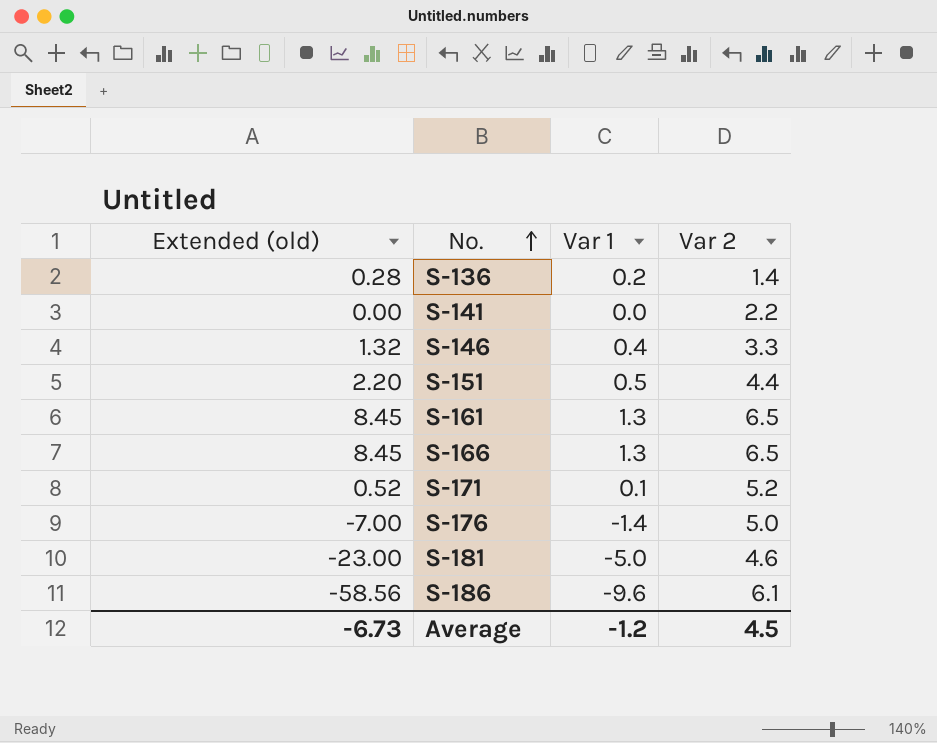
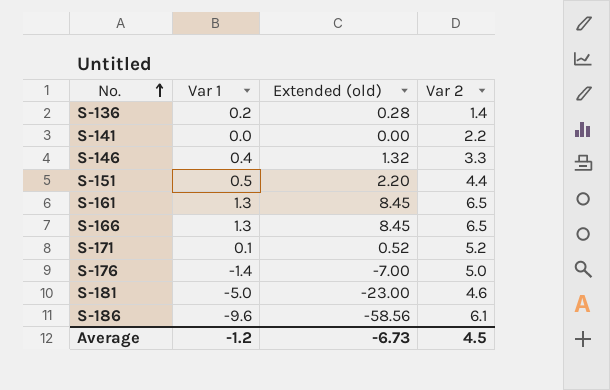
column Extended (old) | position: 1 -> 3

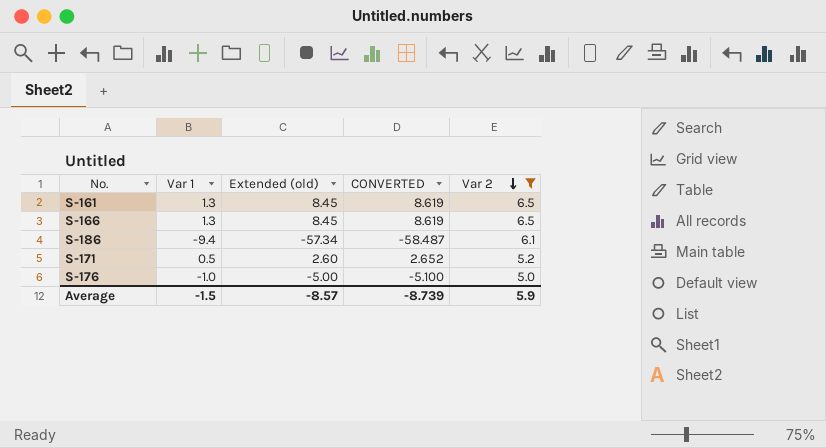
filter: none -> Var 2 >= 5.0
row order: No. ascending -> Var 2 descending
column CONVERTED | formula: none -> [Extended (old)] * 1.02
S-186 | Var 1: -9.6 -> -9.4
S-186 | Extended (old): -58.56 -> -57.34
S-171 | Var 1: 0.1 -> 0.5
S-171 | Extended (old): 0.52 -> 2.60
S-176 | Var 1: -1.4 -> -1.0
S-176 | Extended (old): -7.00 -> -5.00
Average | Var 1: -1.2 -> -1.5
Average | Extended (old): -6.73 -> -8.57
Average | Var 2: 4.5 -> 5.9

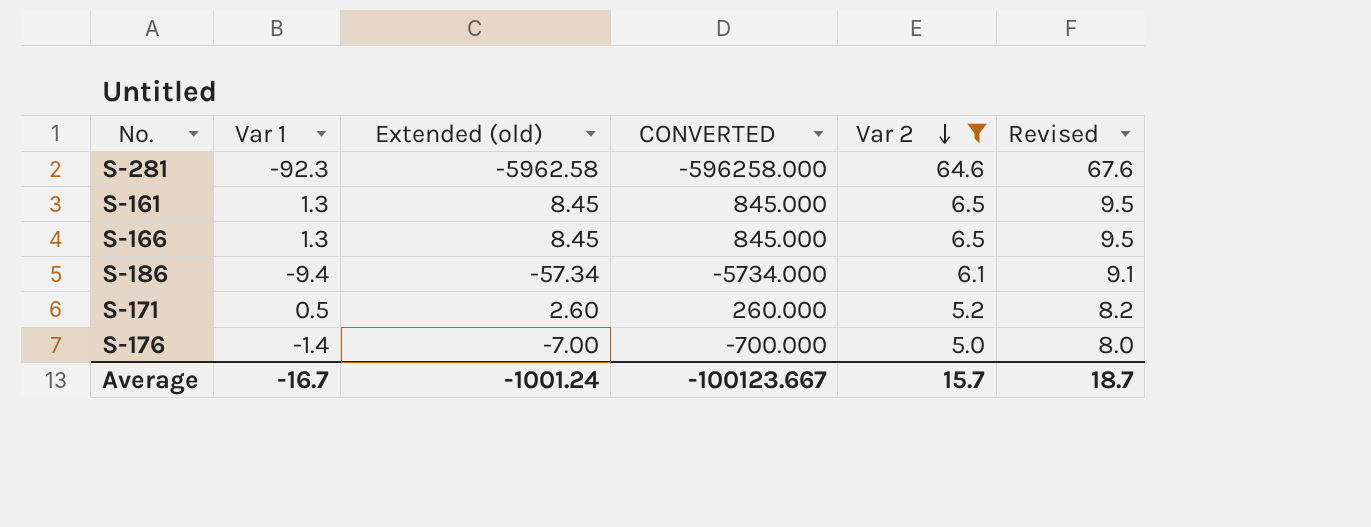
column CONVERTED | formula: [Extended (old)] * 1.02 -> [Extended (old)] * 100
column Revised | formula: none -> [Var 2] + 3
row S-281: none -> -92.3 | -5962.58 | -596258.000 | 64.6 | 67.6
S-176 | Var 1: -1.0 -> -1.4
S-176 | Extended (old): -5.00 -> -7.00
Average | Var 1: -1.5 -> -16.7
Average | Extended (old): -8.57 -> -1001.24
Average | CONVERTED: -8.739 -> -100123.667
Average | Var 2: 5.9 -> 15.7

